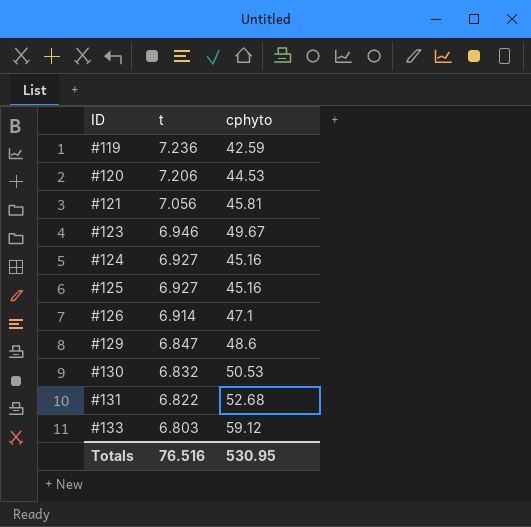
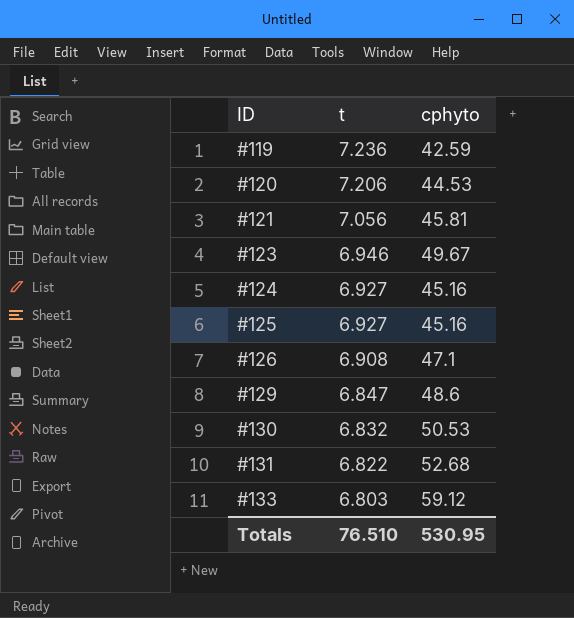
#126 | t: 6.914 -> 6.908
Totals | t: 76.516 -> 76.510

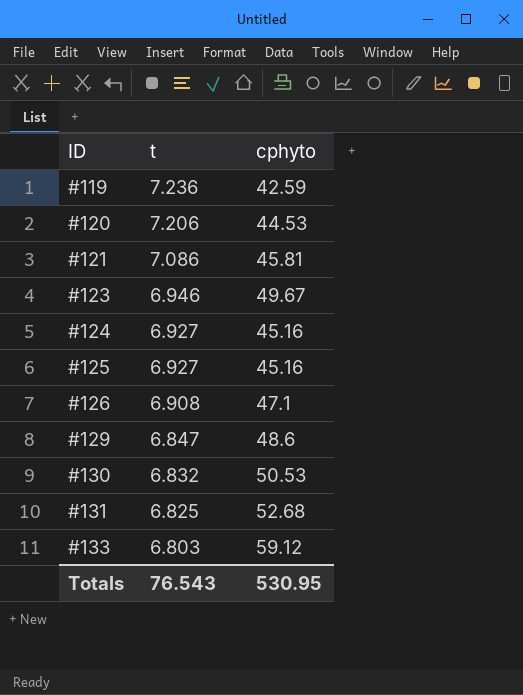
#121 | t: 7.056 -> 7.086
#131 | t: 6.822 -> 6.825
Totals | t: 76.510 -> 76.543

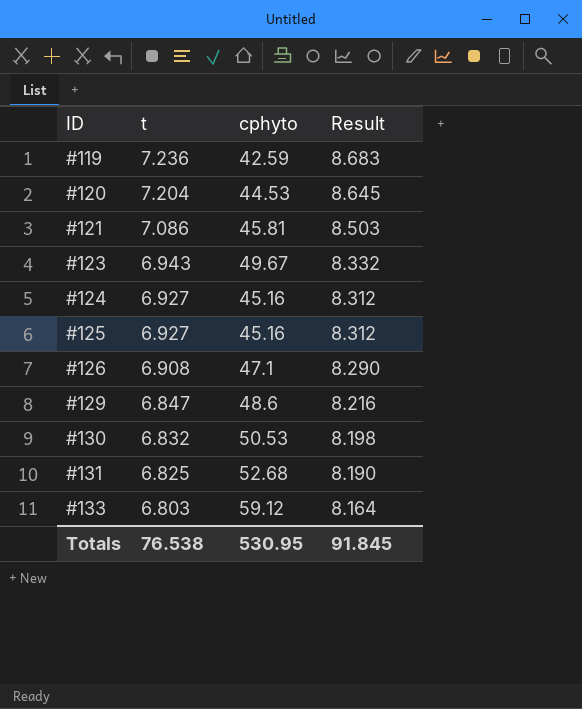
column Result | formula: none -> [t] * 1.2
#120 | t: 7.206 -> 7.204
#123 | t: 6.946 -> 6.943
Totals | t: 76.543 -> 76.538

